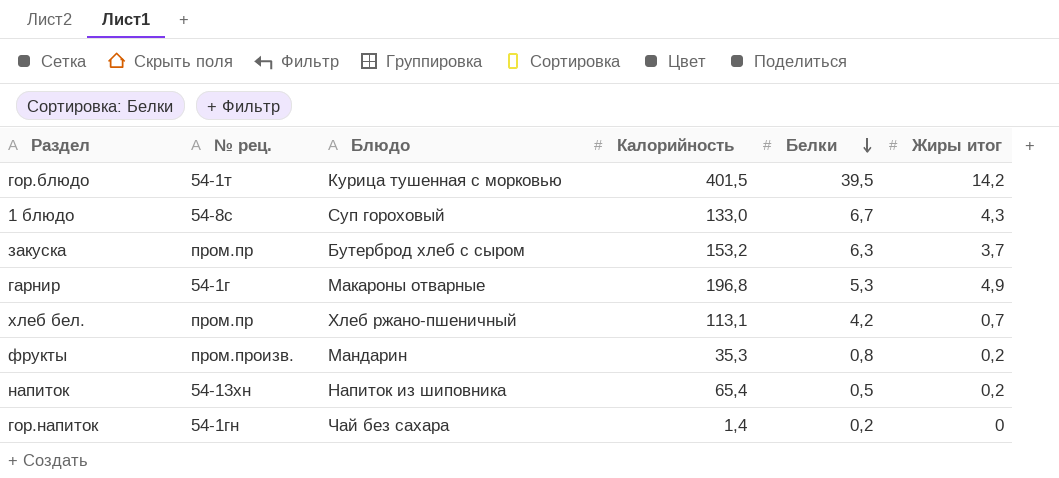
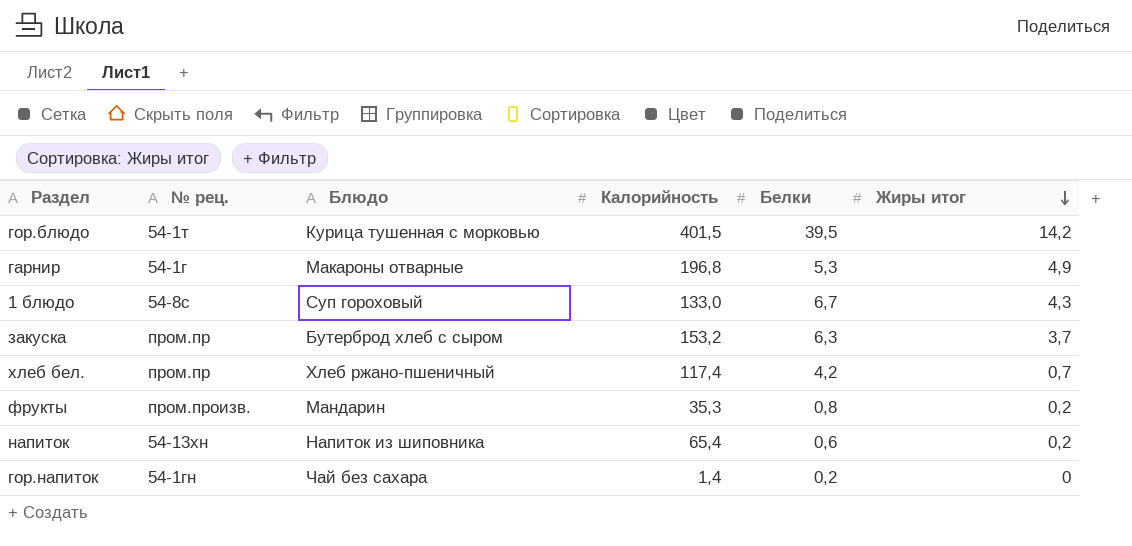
row order: Белки descending -> Жиры итог descending
хлеб бел. | Калорийность: 113,1 -> 117,4
напиток | Белки: 0,5 -> 0,6

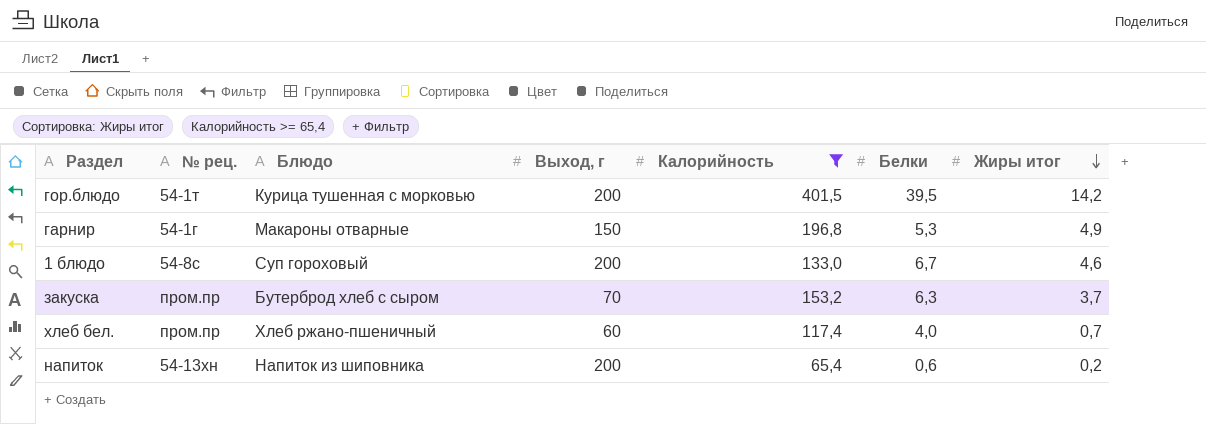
filter: none -> Калорийность >= 65,4
column Выход, г | position: none -> 4
1 блюдо | Жиры итог: 4,3 -> 4,6
хлеб бел. | Белки: 4,2 -> 4,0

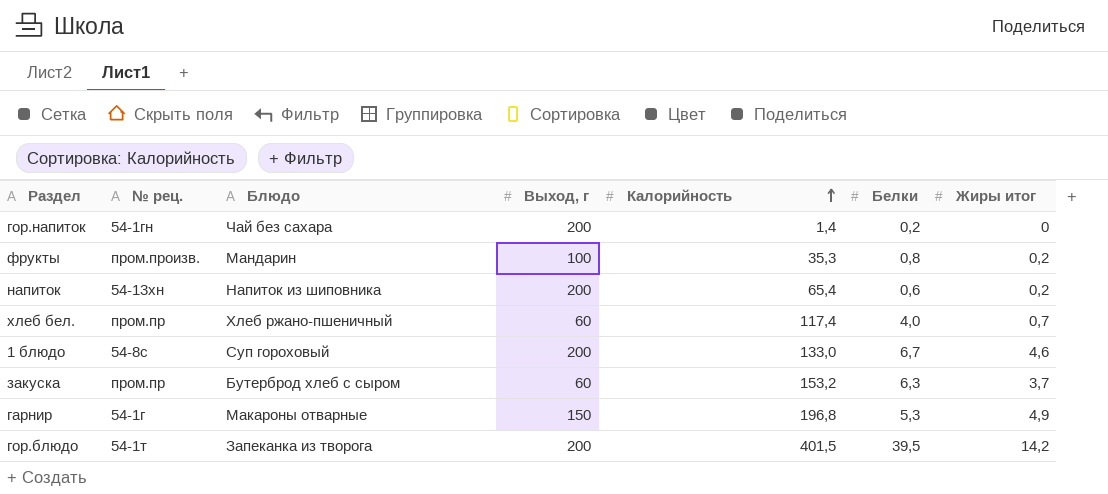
filter: Калорийность >= 65,4 -> none
row order: Жиры итог descending -> Калорийность ascending
закуска | Выход, г: 70 -> 60
гор.блюдо | Блюдо: Курица тушенная с морковью -> Запеканка из творога

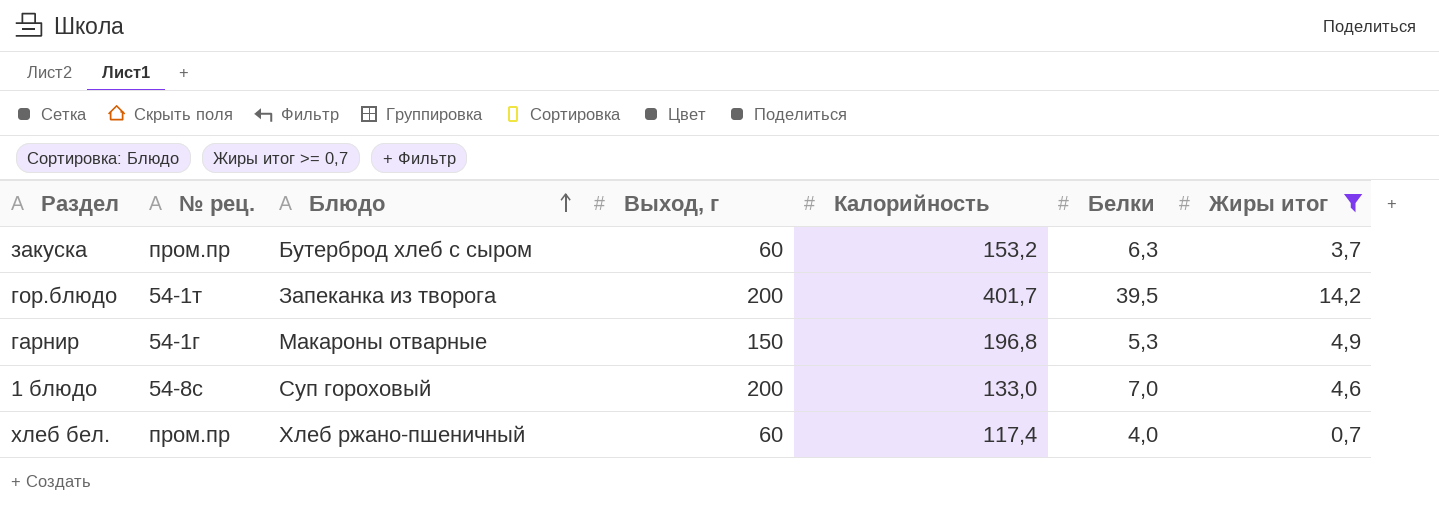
filter: none -> Жиры итог >= 0,7
row order: Калорийность ascending -> Блюдо ascending
гор.блюдо | Калорийность: 401,5 -> 401,7
1 блюдо | Белки: 6,7 -> 7,0

